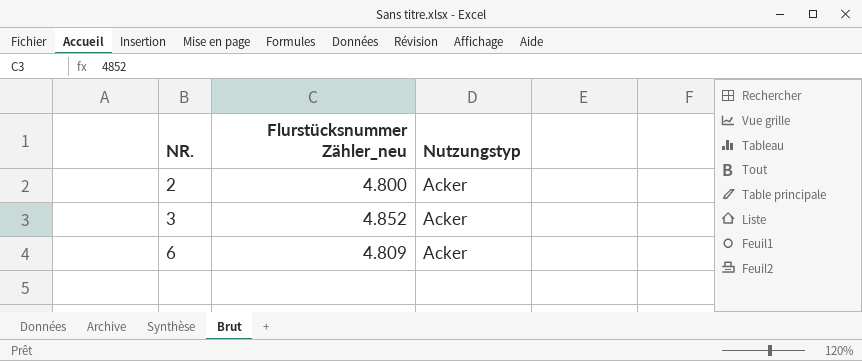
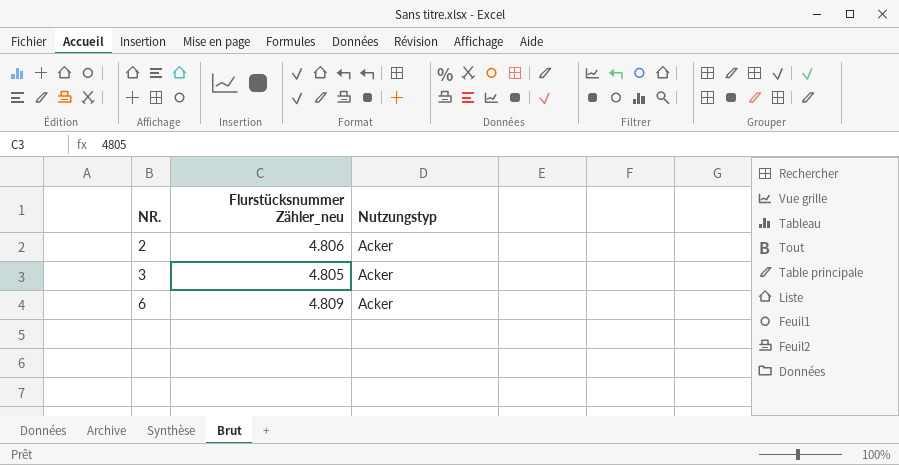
2 | Flurstücksnummer Zähler_neu: 4.800 -> 4.806
3 | Flurstücksnummer Zähler_neu: 4.852 -> 4.805

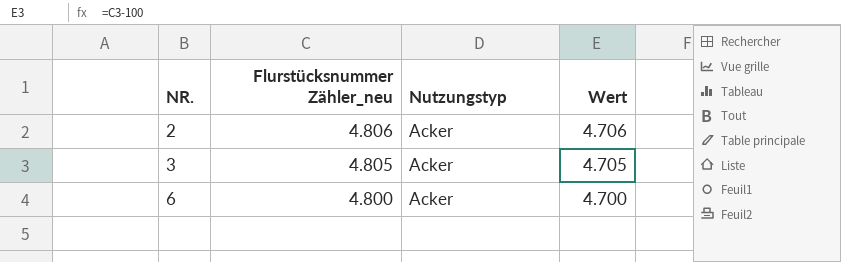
column Wert | formula: none -> [Flurstücksnummer Zähler_neu] - 100
6 | Flurstücksnummer Zähler_neu: 4.809 -> 4.800

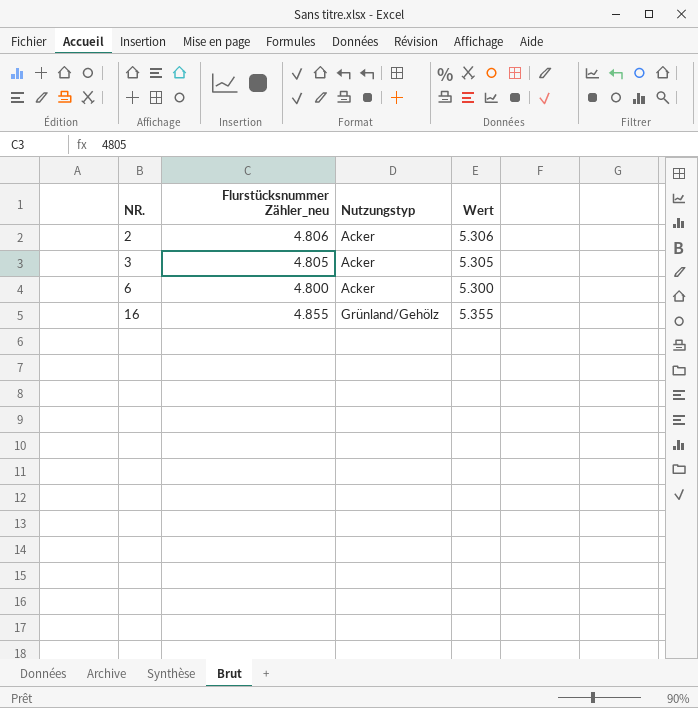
column Wert | formula: [Flurstücksnummer Zähler_neu] - 100 -> [Flurstücksnummer Zähler_neu] + 500
row 16: none -> 4.855 | Grünland/Gehölz | 5.355

